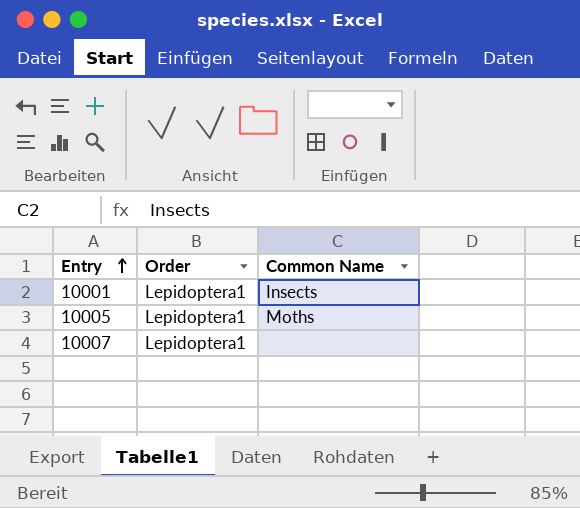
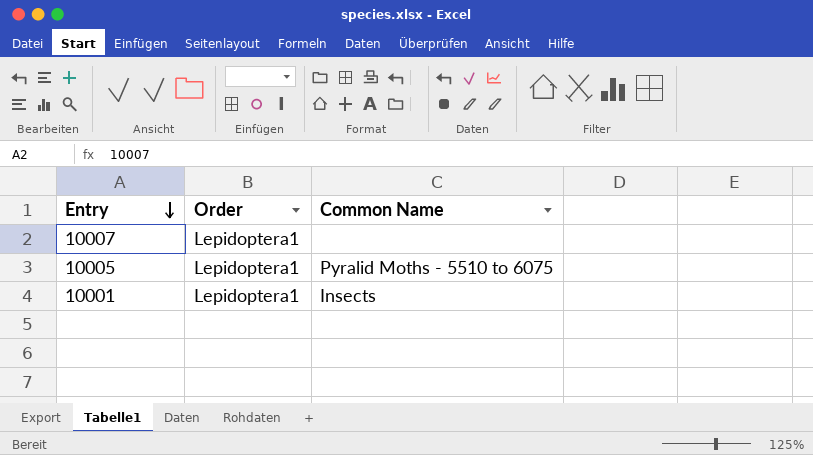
row order: Entry ascending -> Entry descending
10005 | Common Name: Moths -> Pyralid Moths - 5510 to 6075

